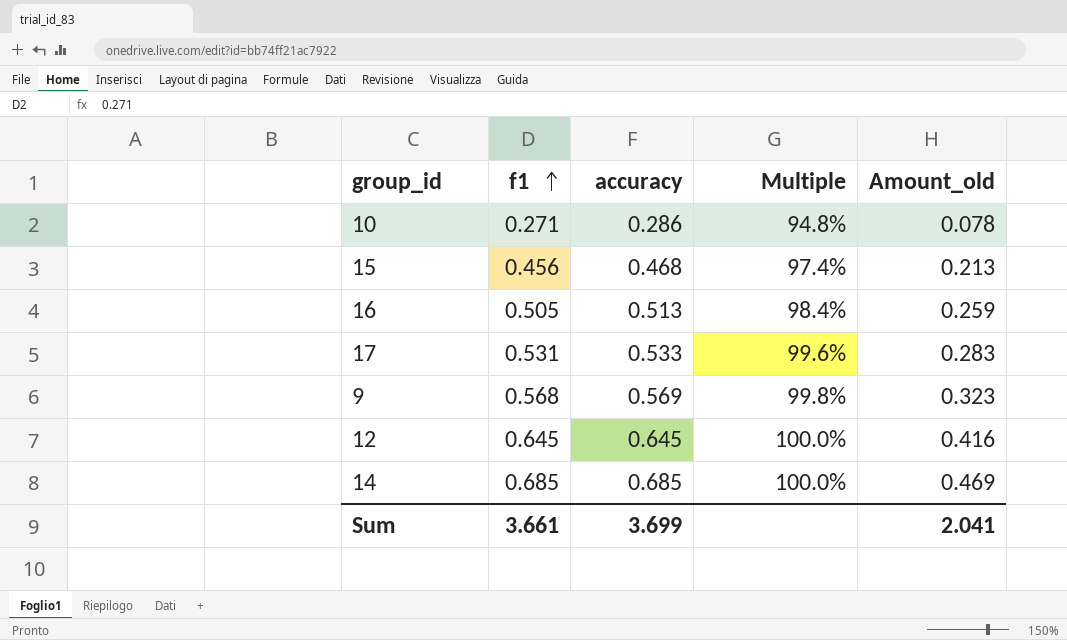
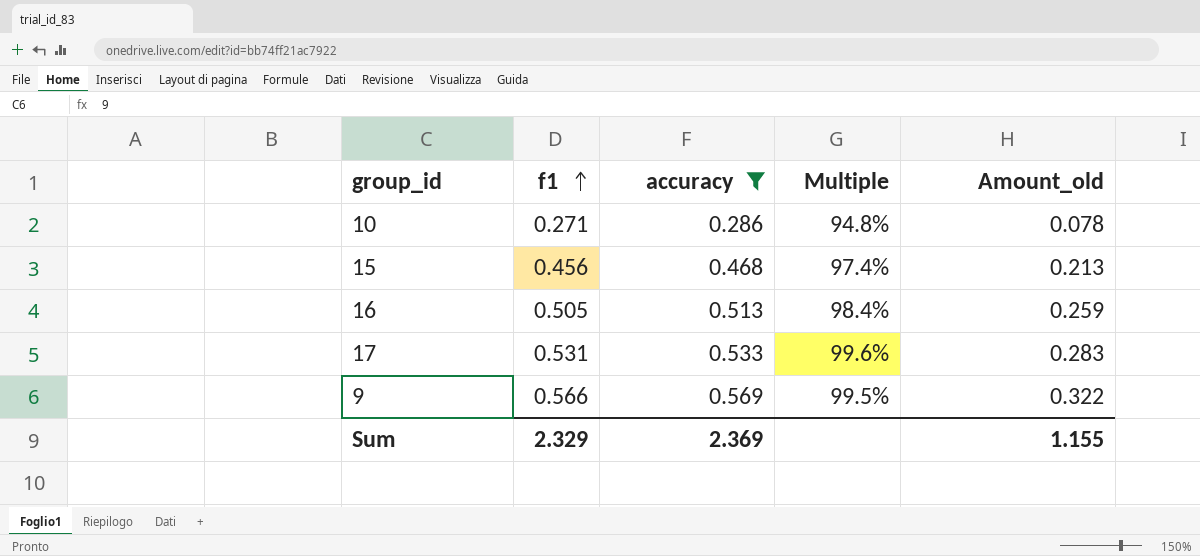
filter: none -> accuracy <= 0.569
9 | f1: 0.568 -> 0.566
9 | Multiple: 99.8% -> 99.5%
9 | Amount_old: 0.323 -> 0.322
Sum | f1: 3.661 -> 2.329
Sum | accuracy: 3.699 -> 2.369
Sum | Amount_old: 2.041 -> 1.155

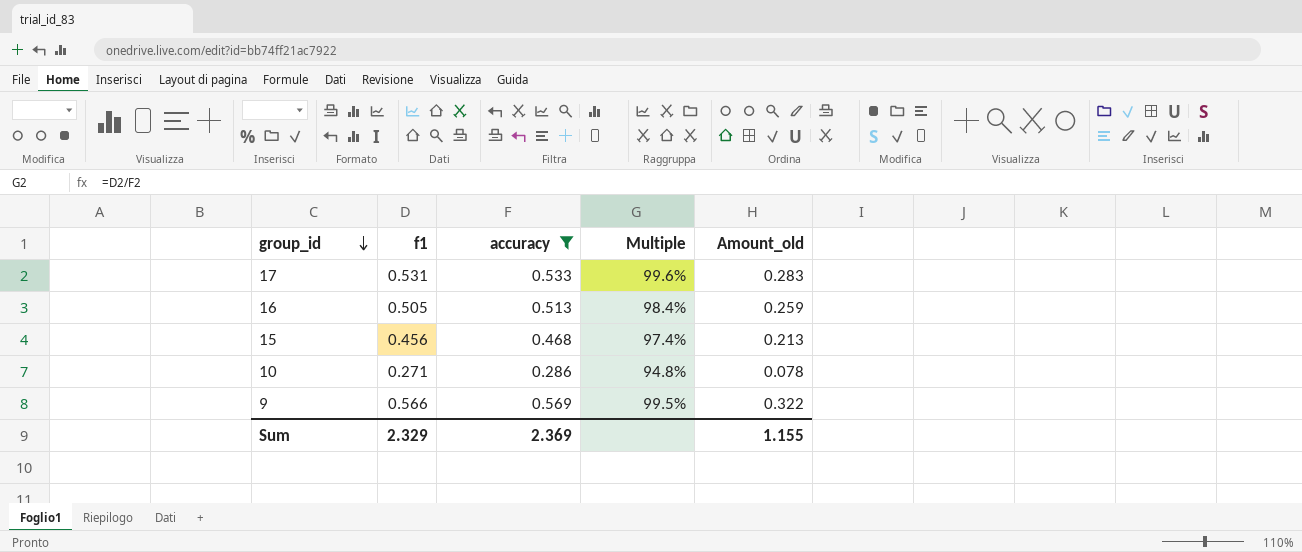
row order: f1 ascending -> group_id descending

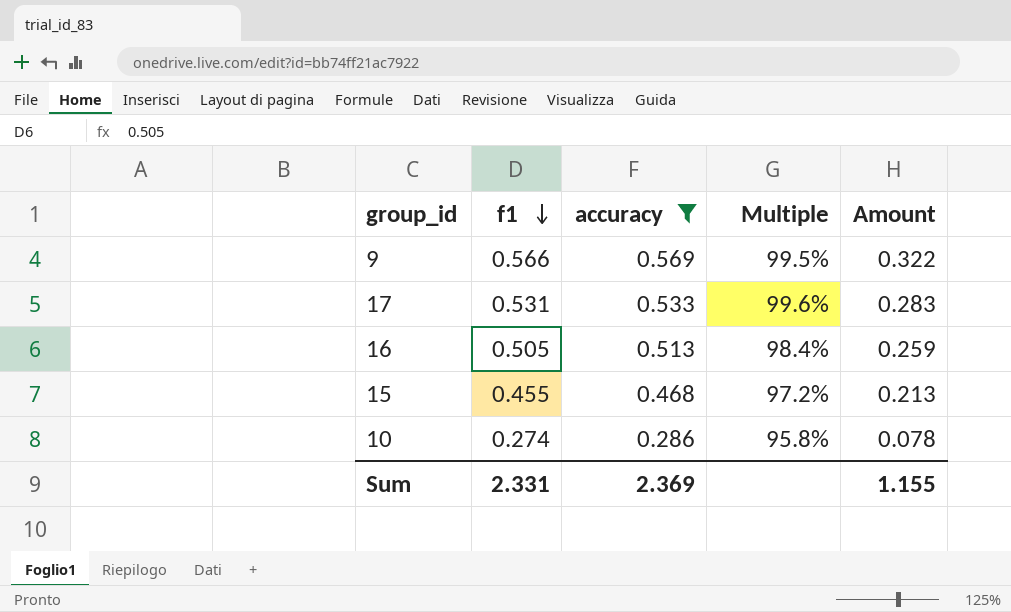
row order: group_id descending -> f1 descending
column name: Amount_old -> Amount
15 | f1: 0.456 -> 0.455
15 | Multiple: 97.4% -> 97.2%
10 | f1: 0.271 -> 0.274
10 | Multiple: 94.8% -> 95.8%
Sum | f1: 2.329 -> 2.331

